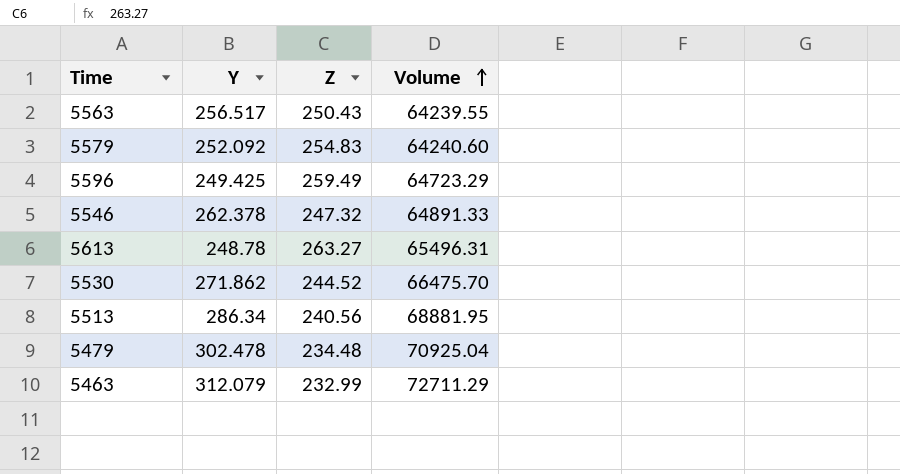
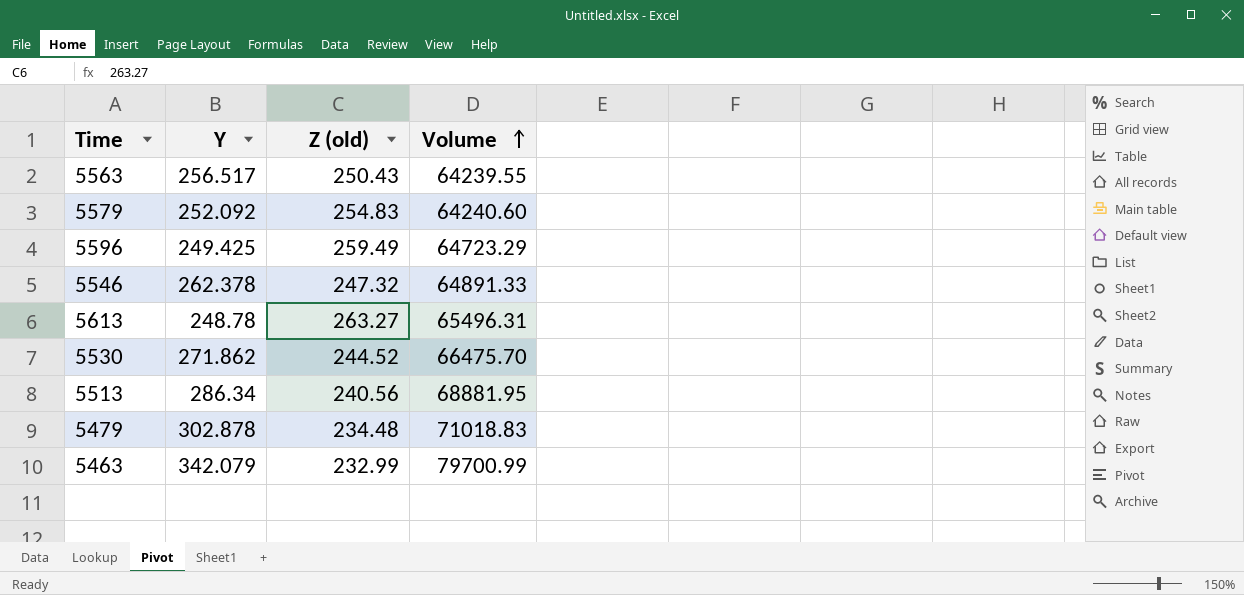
column name: Z -> Z (old)
5479 | Y: 302.478 -> 302.878
5479 | Volume: 70925.04 -> 71018.83
5463 | Y: 312.079 -> 342.079
5463 | Volume: 72711.29 -> 79700.99

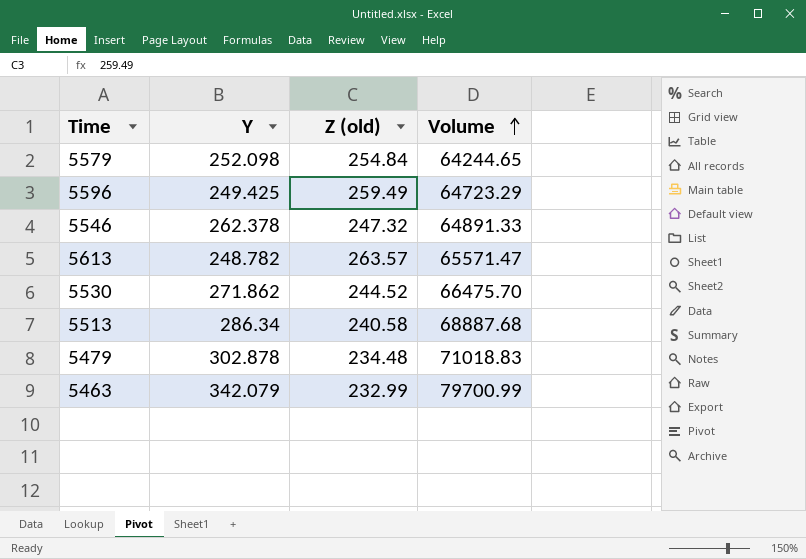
row 5563: 256.517 | 250.43 | 64239.55 -> none
5579 | Y: 252.092 -> 252.098
5579 | Z (old): 254.83 -> 254.84
5579 | Volume: 64240.60 -> 64244.65
5613 | Y: 248.78 -> 248.782
5613 | Z (old): 263.27 -> 263.57
5613 | Volume: 65496.31 -> 65571.47
5513 | Z (old): 240.56 -> 240.58
5513 | Volume: 68881.95 -> 68887.68

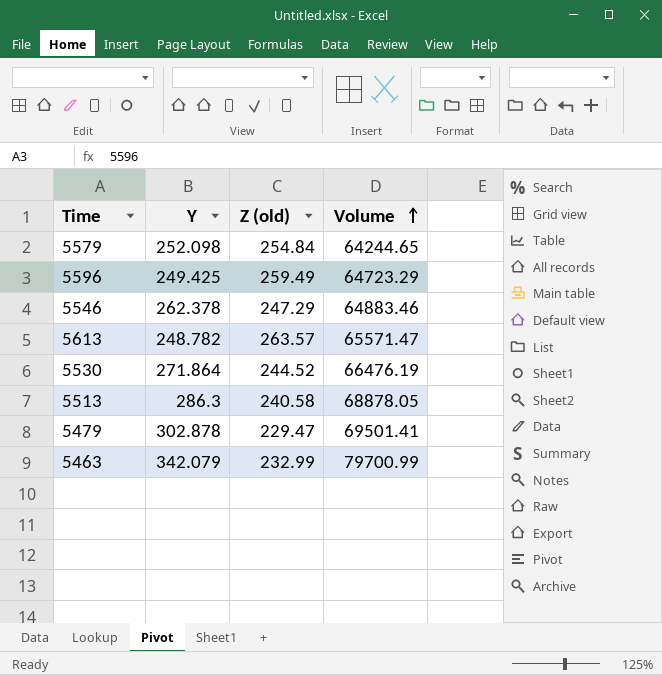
5546 | Z (old): 247.32 -> 247.29
5546 | Volume: 64891.33 -> 64883.46
5530 | Y: 271.862 -> 271.864
5530 | Volume: 66475.70 -> 66476.19
5513 | Y: 286.34 -> 286.3
5513 | Volume: 68887.68 -> 68878.05
5479 | Z (old): 234.48 -> 229.47
5479 | Volume: 71018.83 -> 69501.41

